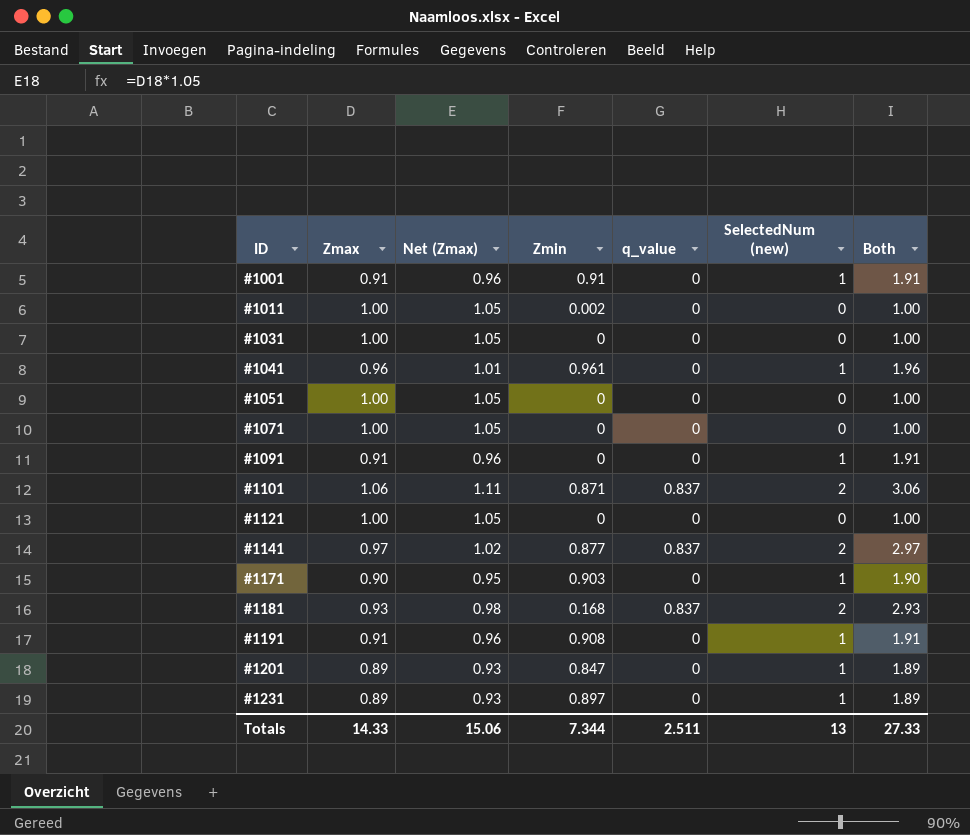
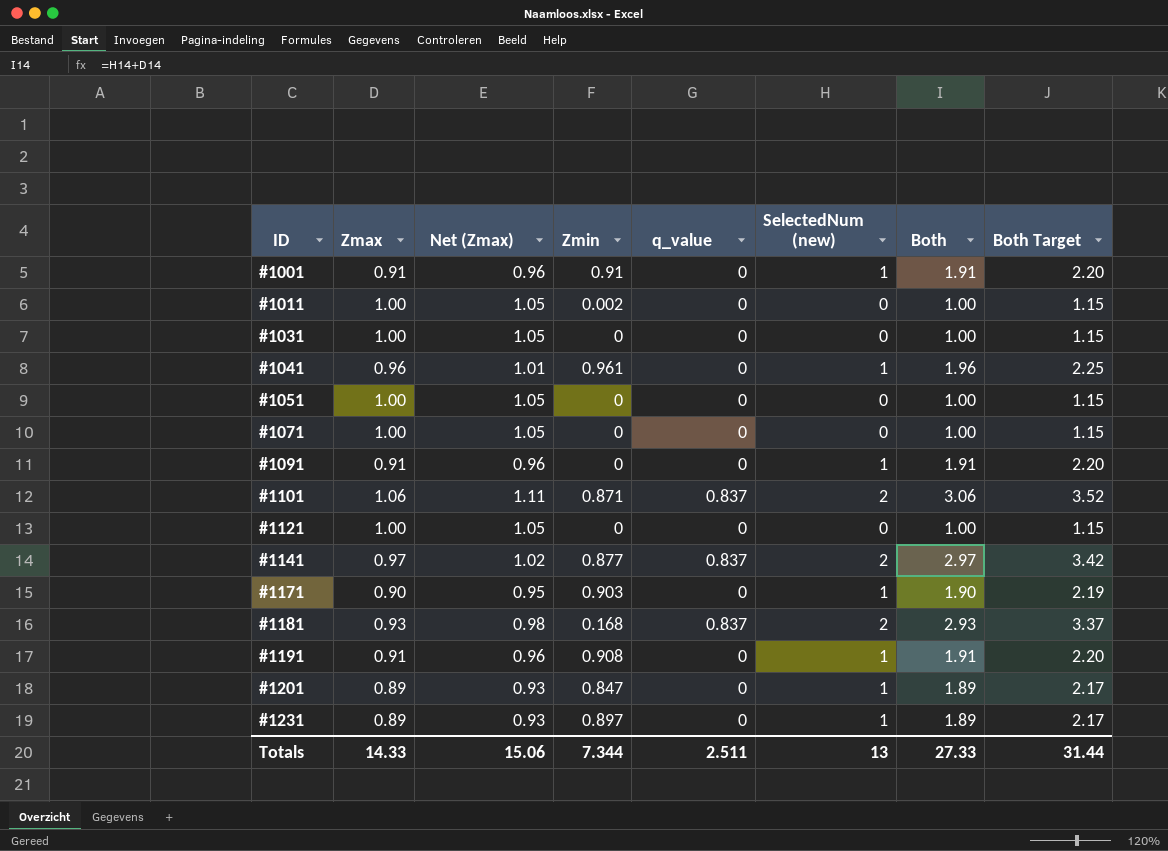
column Both Target | formula: none -> [Both] * 1.15

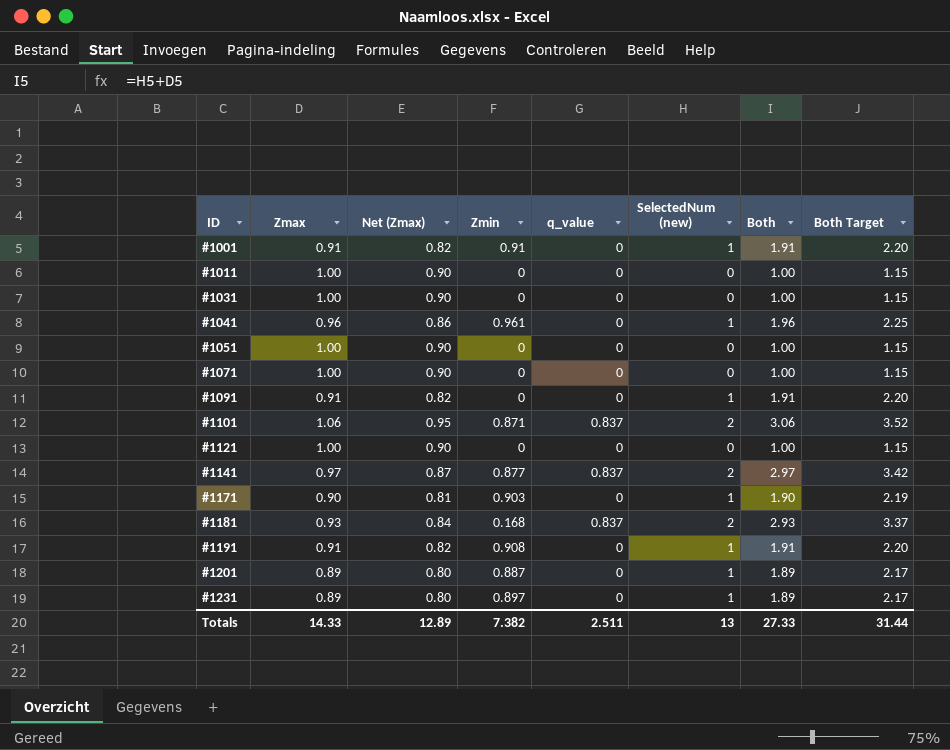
column Net (Zmax) | formula: [Zmax] * 1.05 -> [Zmax] * 0.9
#1011 | Zmin: 0.002 -> 0
#1201 | Zmin: 0.847 -> 0.887
Totals | Net (Zmax): 15.06 -> 12.89
Totals | Zmin: 7.344 -> 7.382

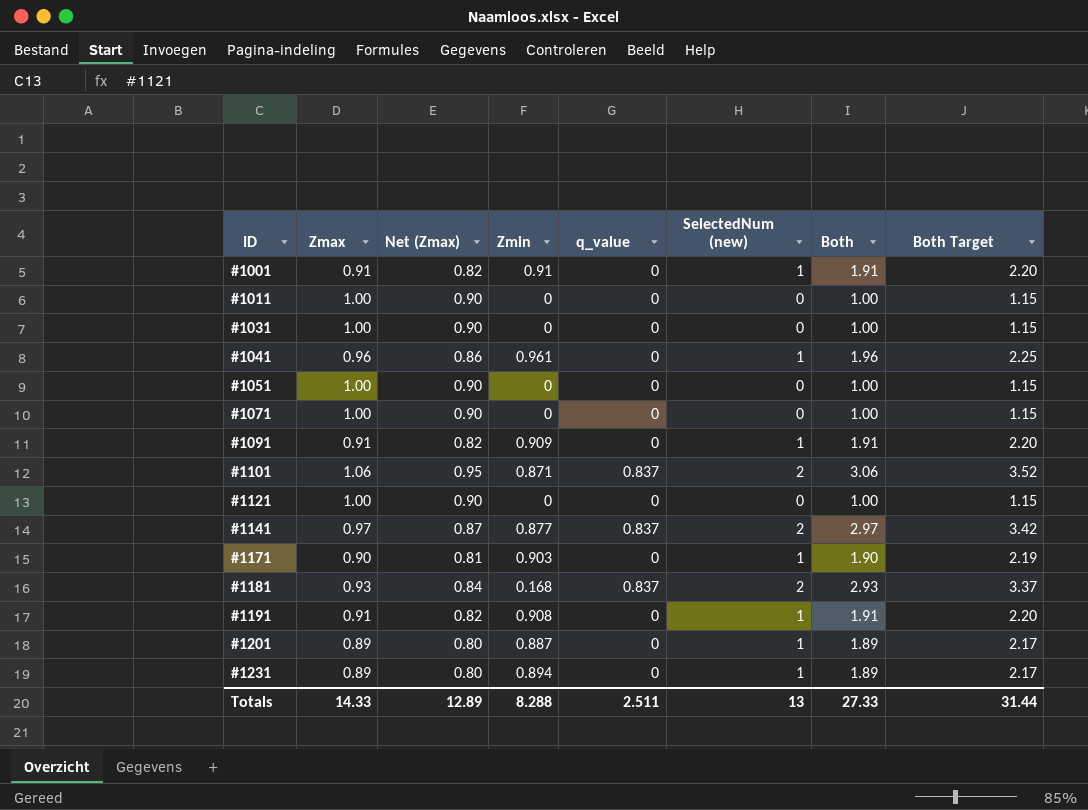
#1091 | Zmin: 0 -> 0.909
#1231 | Zmin: 0.897 -> 0.894
Totals | Zmin: 7.382 -> 8.288

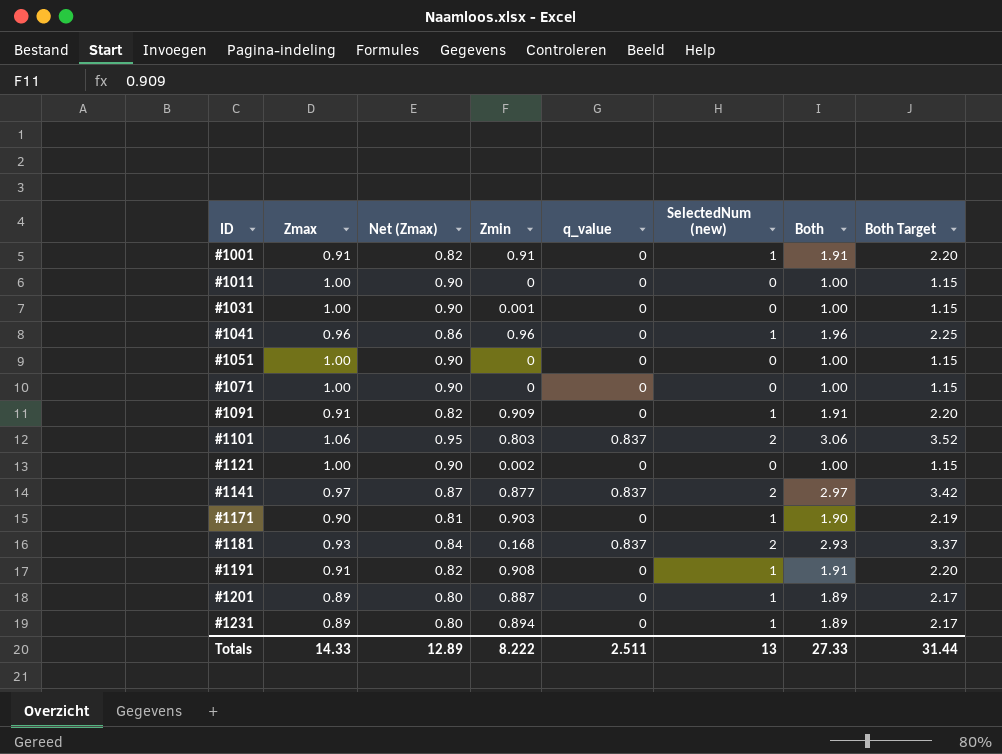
#1031 | Zmin: 0 -> 0.001
#1041 | Zmin: 0.961 -> 0.96
#1101 | Zmin: 0.871 -> 0.803
#1121 | Zmin: 0 -> 0.002
Totals | Zmin: 8.288 -> 8.222

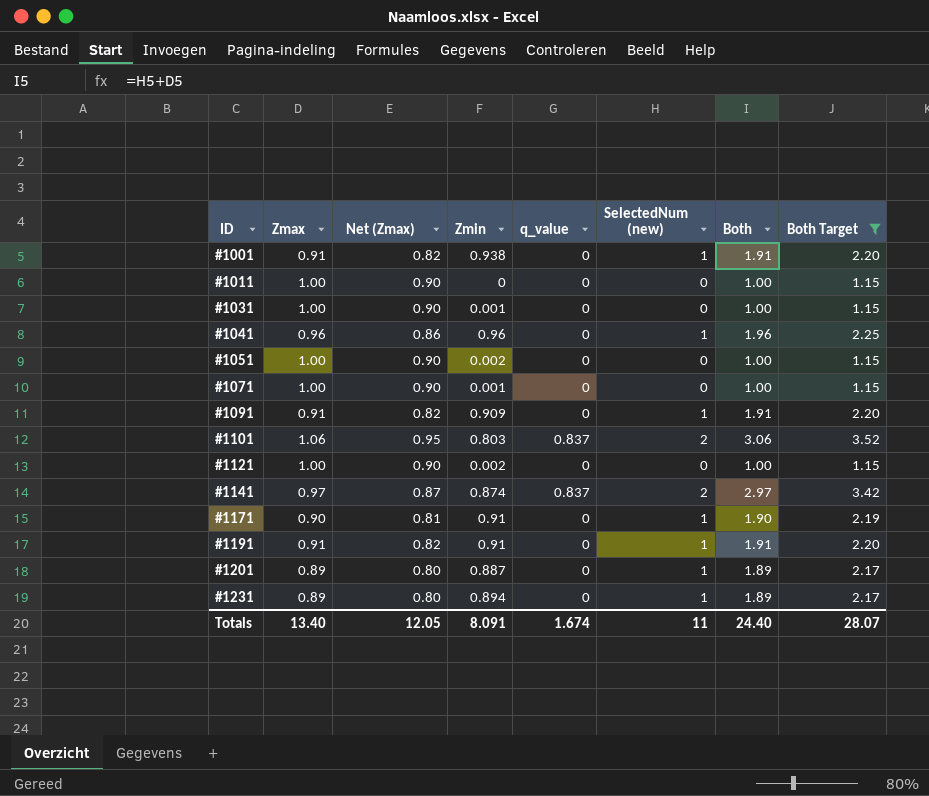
filter: none -> Both Target != 3.37
#1001 | Zmin: 0.91 -> 0.938
#1051 | Zmin: 0 -> 0.002
#1071 | Zmin: 0 -> 0.001
#1141 | Zmin: 0.877 -> 0.874
#1171 | Zmin: 0.903 -> 0.91
#1191 | Zmin: 0.908 -> 0.91
Totals | Zmax: 14.33 -> 13.40
Totals | Net (Zmax): 12.89 -> 12.05
Totals | Zmin: 8.222 -> 8.091
Totals | q_value: 2.511 -> 1.674
Totals | SelectedNum (new): 13 -> 11
Totals | Both: 27.33 -> 24.40
Totals | Both Target: 31.44 -> 28.07

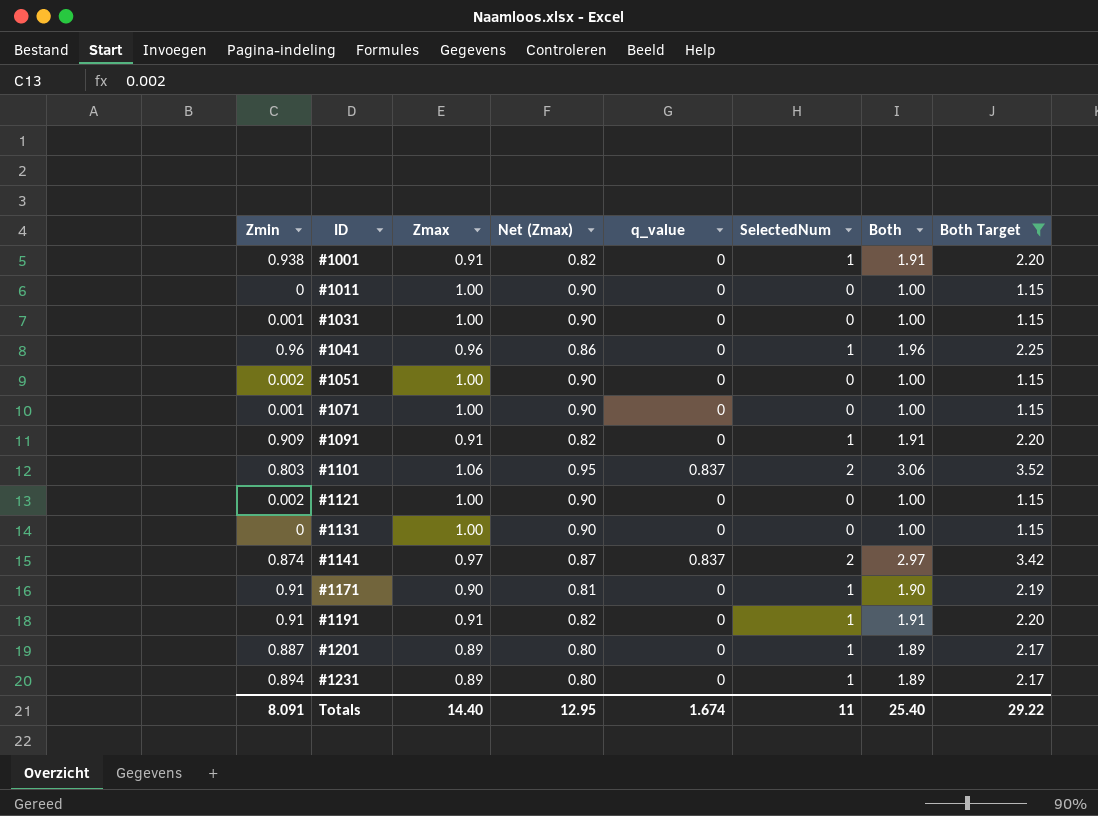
column Zmin | position: 4 -> 1
column name: SelectedNum (new) -> SelectedNum
row #1131: none -> 0 | 1.00 | 0.90 | 0 | 0 | 1.00 | 1.15
Totals | Zmax: 13.40 -> 14.40
Totals | Net (Zmax): 12.05 -> 12.95
Totals | Both: 24.40 -> 25.40
Totals | Both Target: 28.07 -> 29.22

